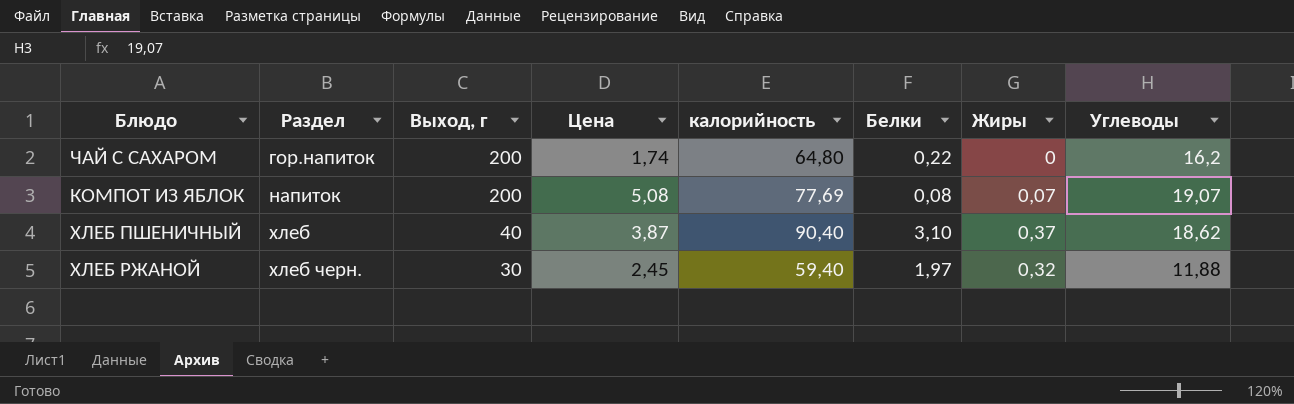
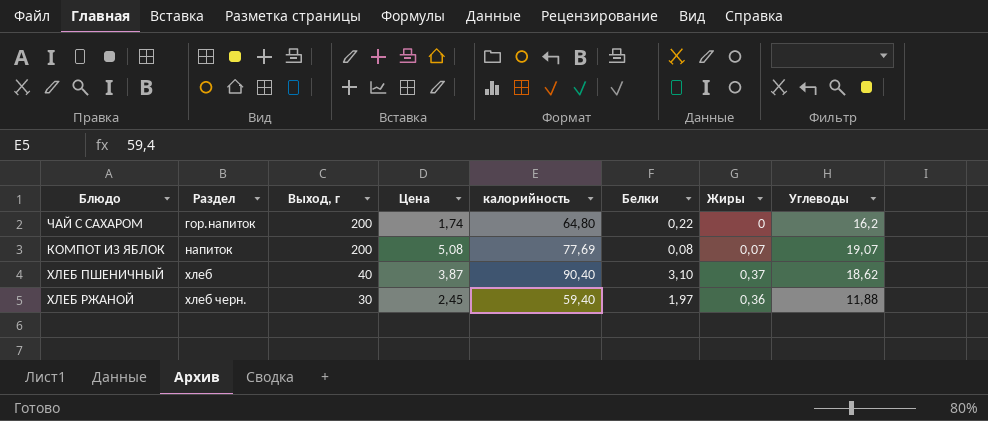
ХЛЕБ РЖАНОЙ | Жиры: 0,32 -> 0,36

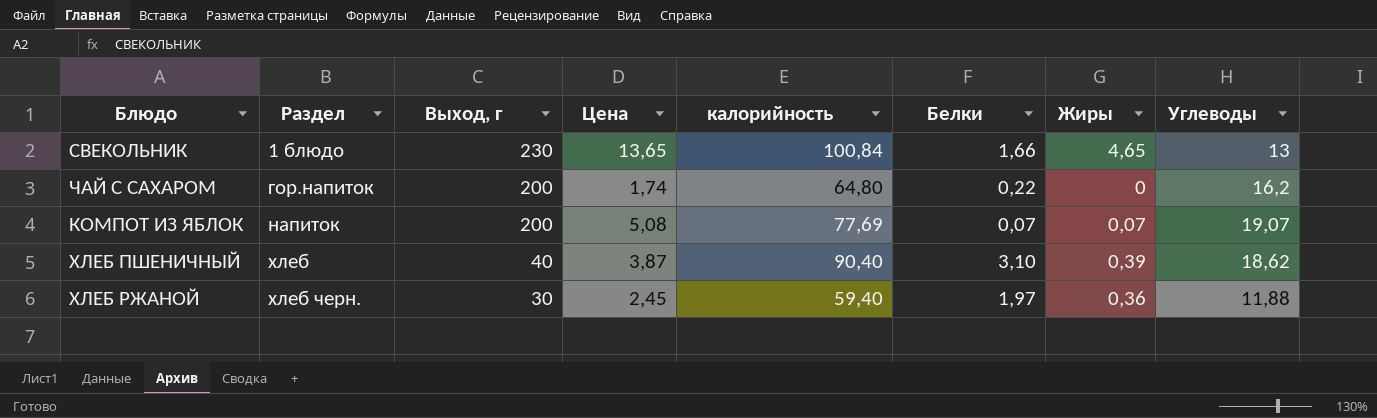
row СВЕКОЛЬНИК: none -> 1 блюдо | 230 | 13,65 | 100,84 | 1,66 | 4,65 | 13
КОМПОТ ИЗ ЯБЛОК | Белки: 0,08 -> 0,07
ХЛЕБ ПШЕНИЧНЫЙ | Жиры: 0,37 -> 0,39

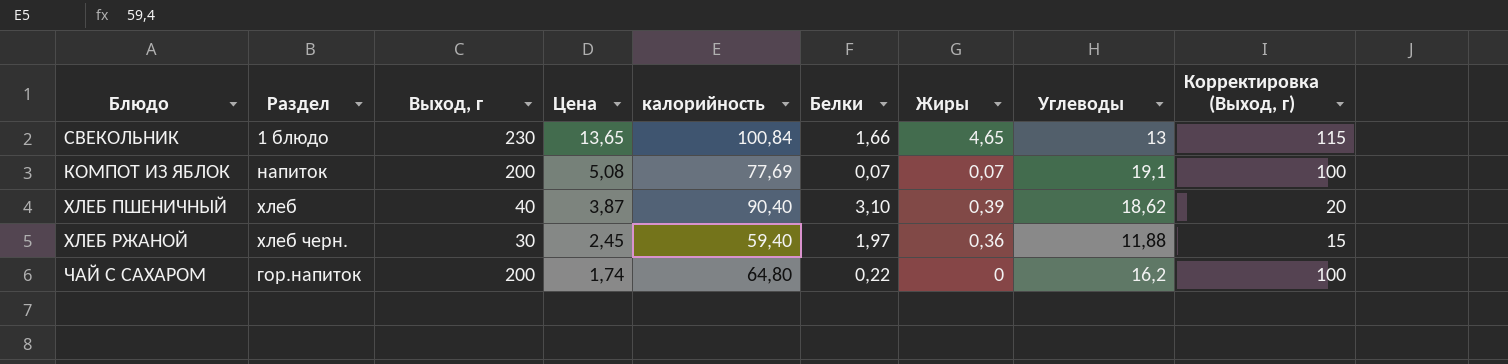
row order: Раздел ascending -> Цена descending
column Корректировка (Выход, г) | formula: none -> [Выход, г] * 0,5
КОМПОТ ИЗ ЯБЛОК | Углеводы: 19,07 -> 19,1

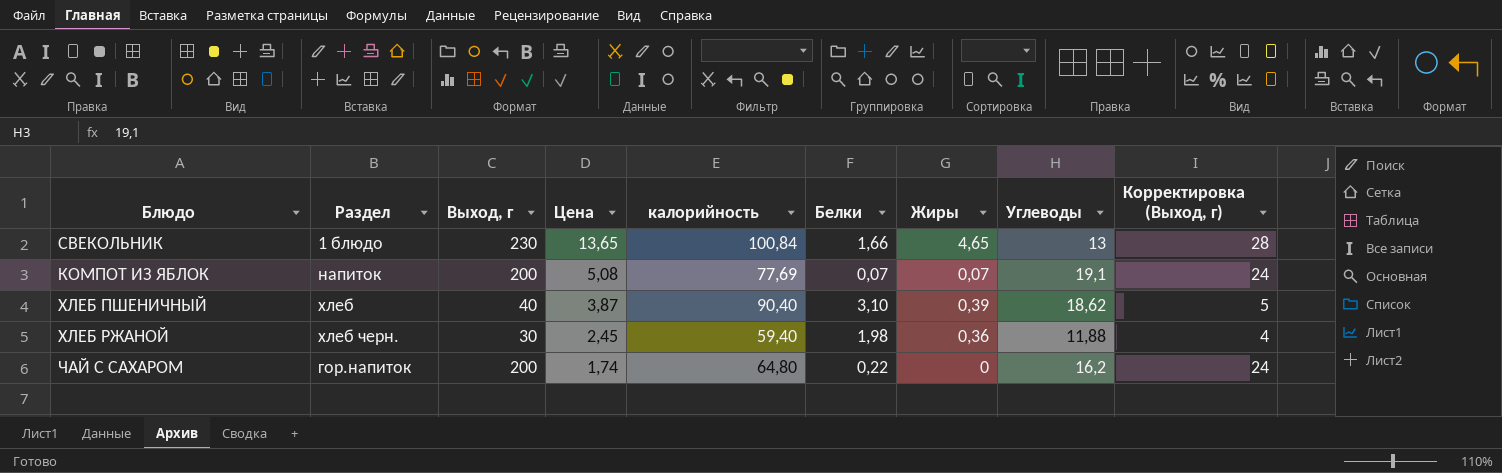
column Корректировка (Выход, г) | formula: [Выход, г] * 0,5 -> [Выход, г] * 0,12
ХЛЕБ РЖАНОЙ | Белки: 1,97 -> 1,98

